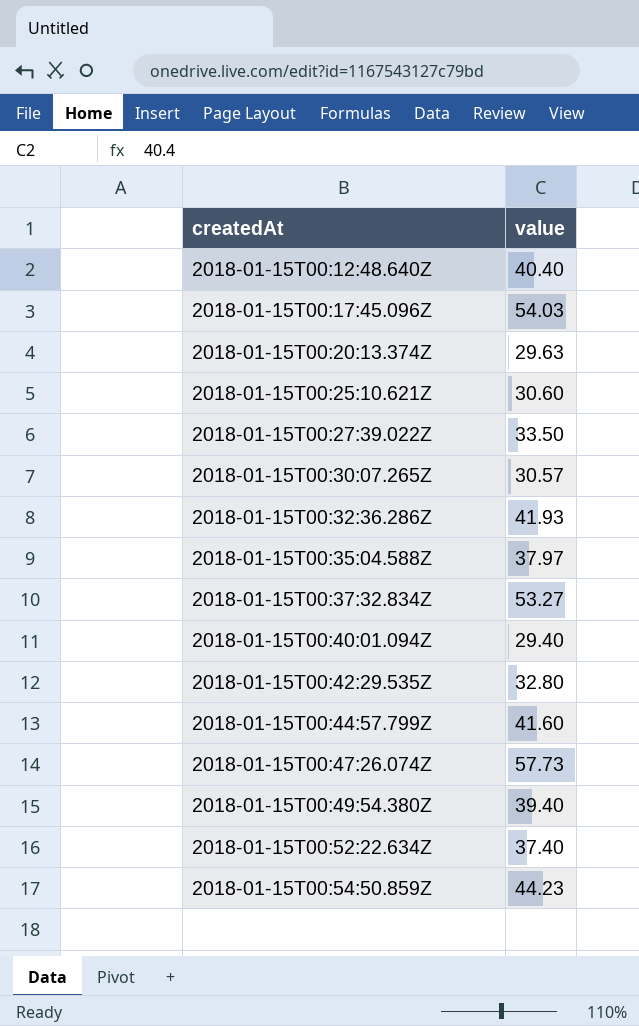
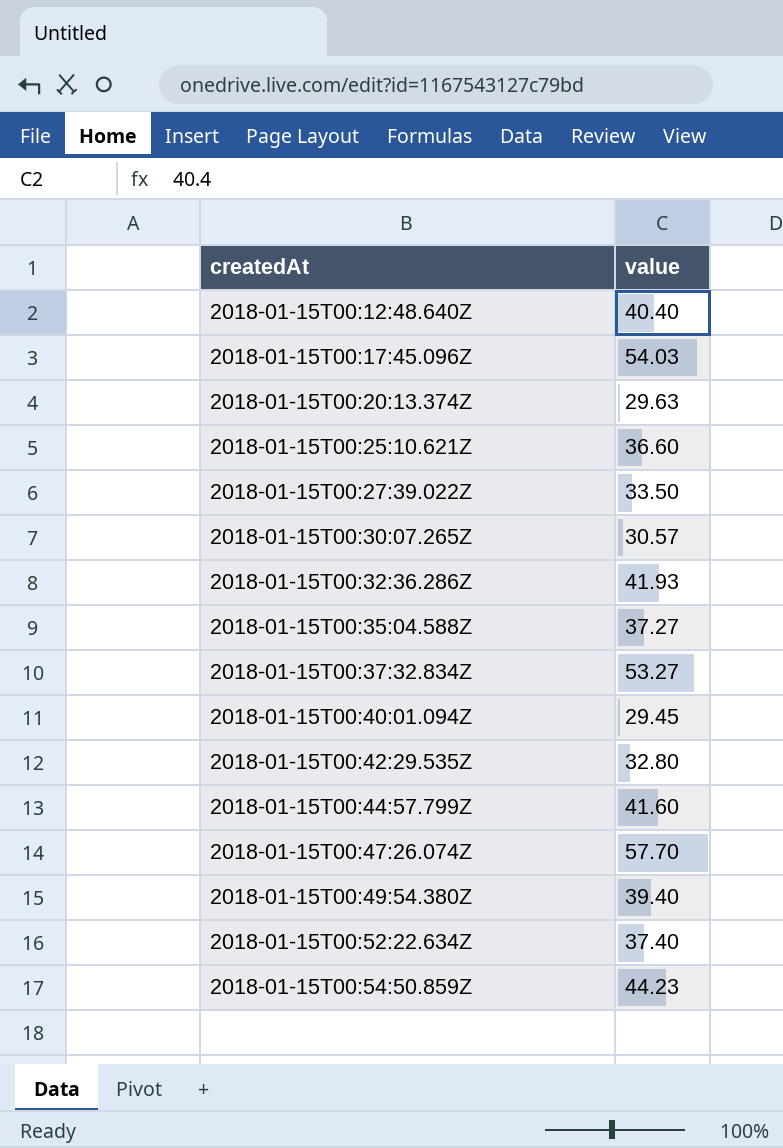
2018-01-15T00:25:10.621Z | value: 30.60 -> 36.60
2018-01-15T00:35:04.588Z | value: 37.97 -> 37.27
2018-01-15T00:40:01.094Z | value: 29.40 -> 29.45
2018-01-15T00:47:26.074Z | value: 57.73 -> 57.70

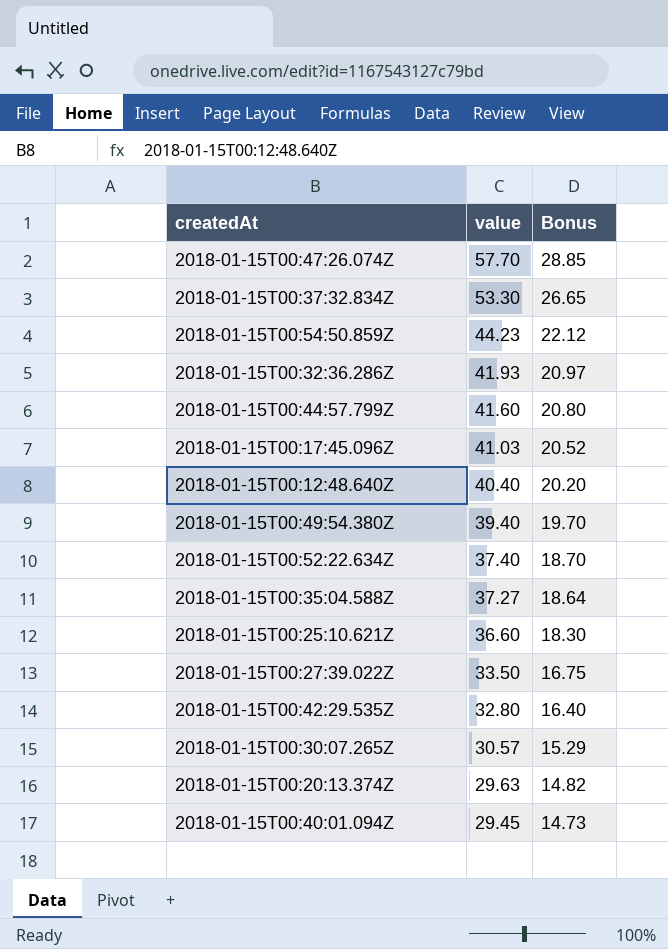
row order: createdAt ascending -> value descending
column Bonus | formula: none -> [value] * 0.5
2018-01-15T00:37:32.834Z | value: 53.27 -> 53.30
2018-01-15T00:17:45.096Z | value: 54.03 -> 41.03

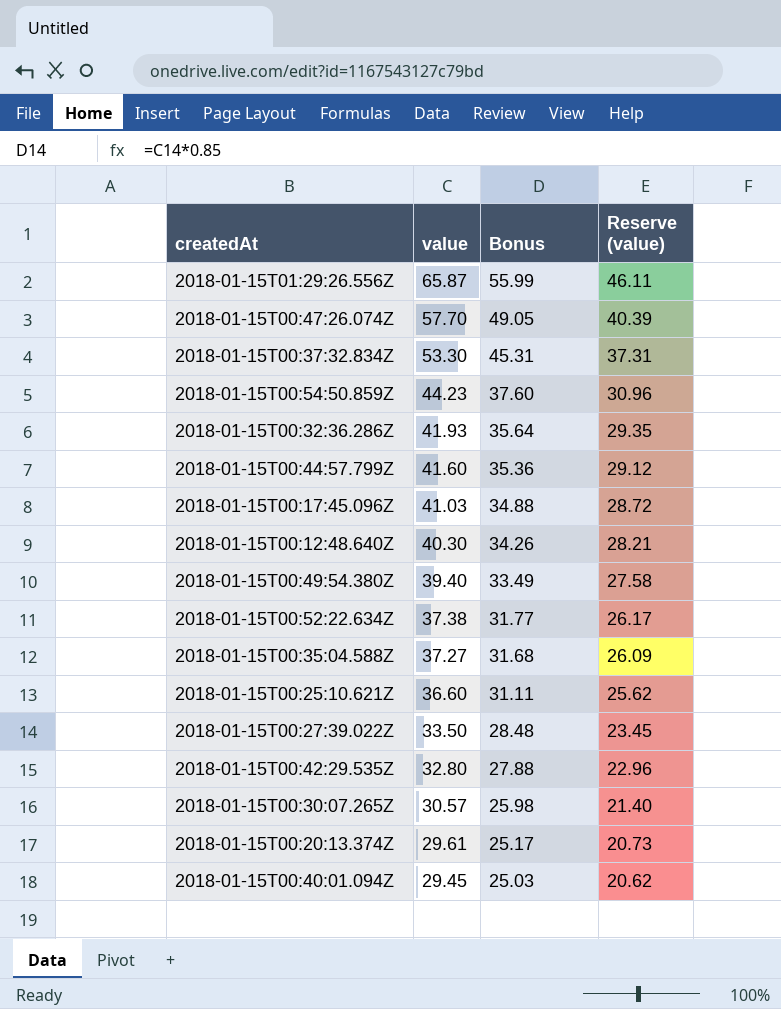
column Bonus | formula: [value] * 0.5 -> [value] * 0.85
column Reserve (value) | formula: none -> [value] * 0.7
row 2018-01-15T01:29:26.556Z: none -> 65.87 | 55.99 | 46.11
2018-01-15T00:12:48.640Z | value: 40.40 -> 40.30
2018-01-15T00:52:22.634Z | value: 37.40 -> 37.38
2018-01-15T00:20:13.374Z | value: 29.63 -> 29.61

